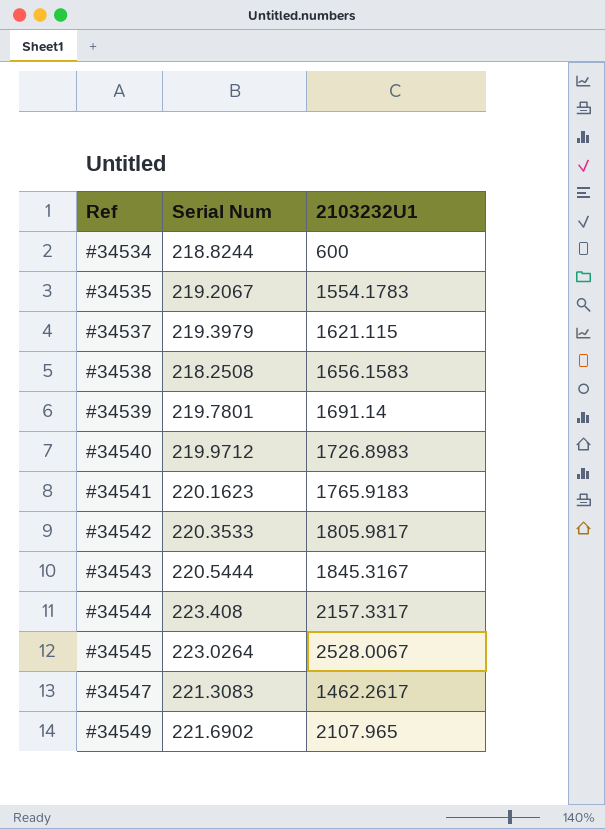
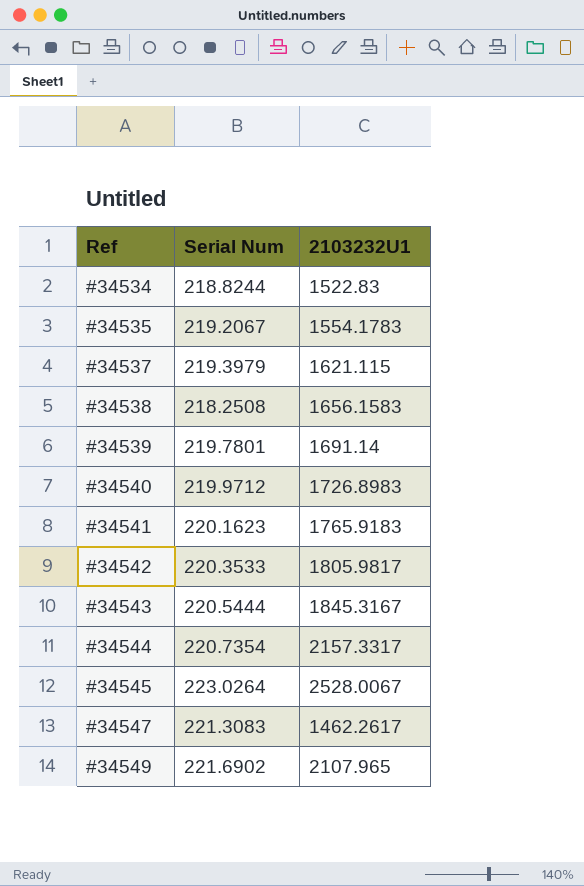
#34534 | 2103232U1: 600 -> 1522.83
#34544 | Serial Num: 223.408 -> 220.7354

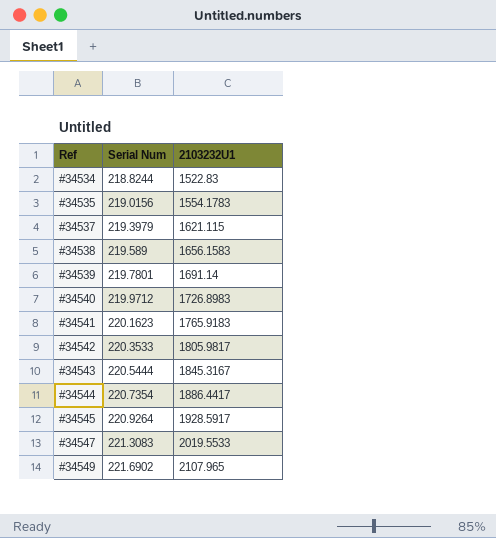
#34535 | Serial Num: 219.2067 -> 219.0156
#34538 | Serial Num: 218.2508 -> 219.589
#34544 | 2103232U1: 2157.3317 -> 1886.4417
#34545 | Serial Num: 223.0264 -> 220.9264
#34545 | 2103232U1: 2528.0067 -> 1928.5917
#34547 | 2103232U1: 1462.2617 -> 2019.5533

